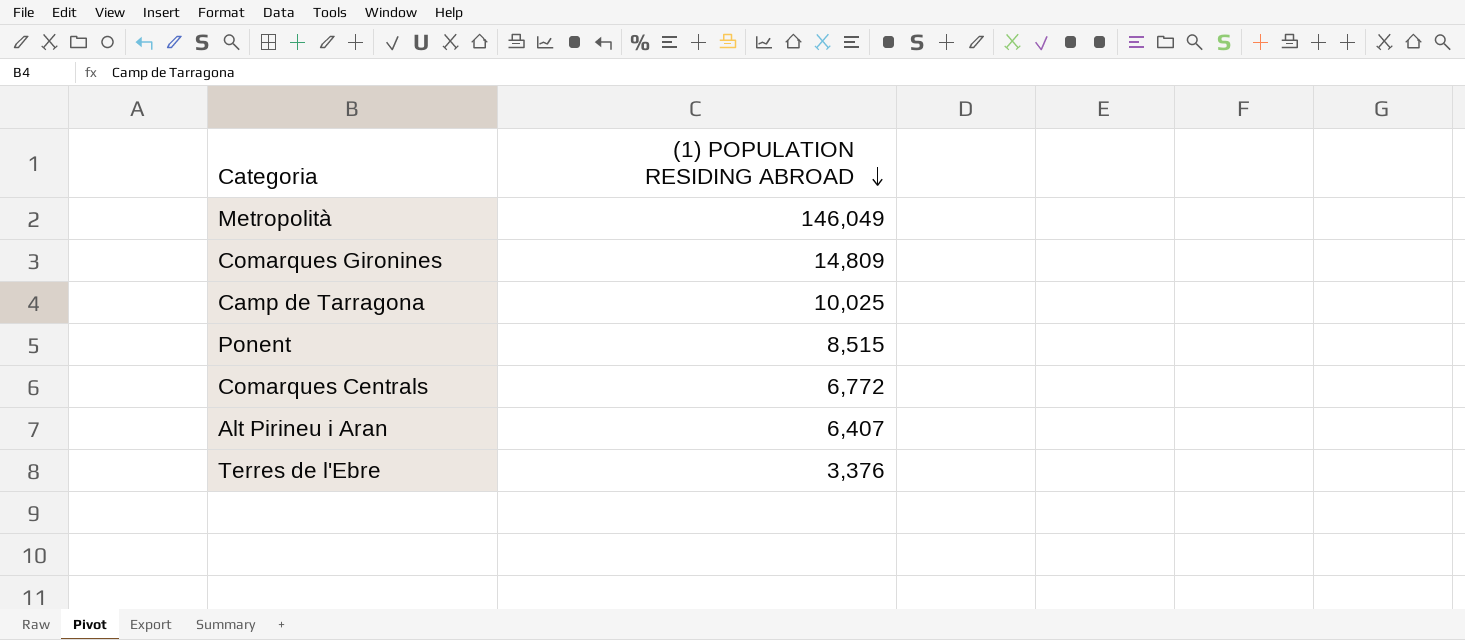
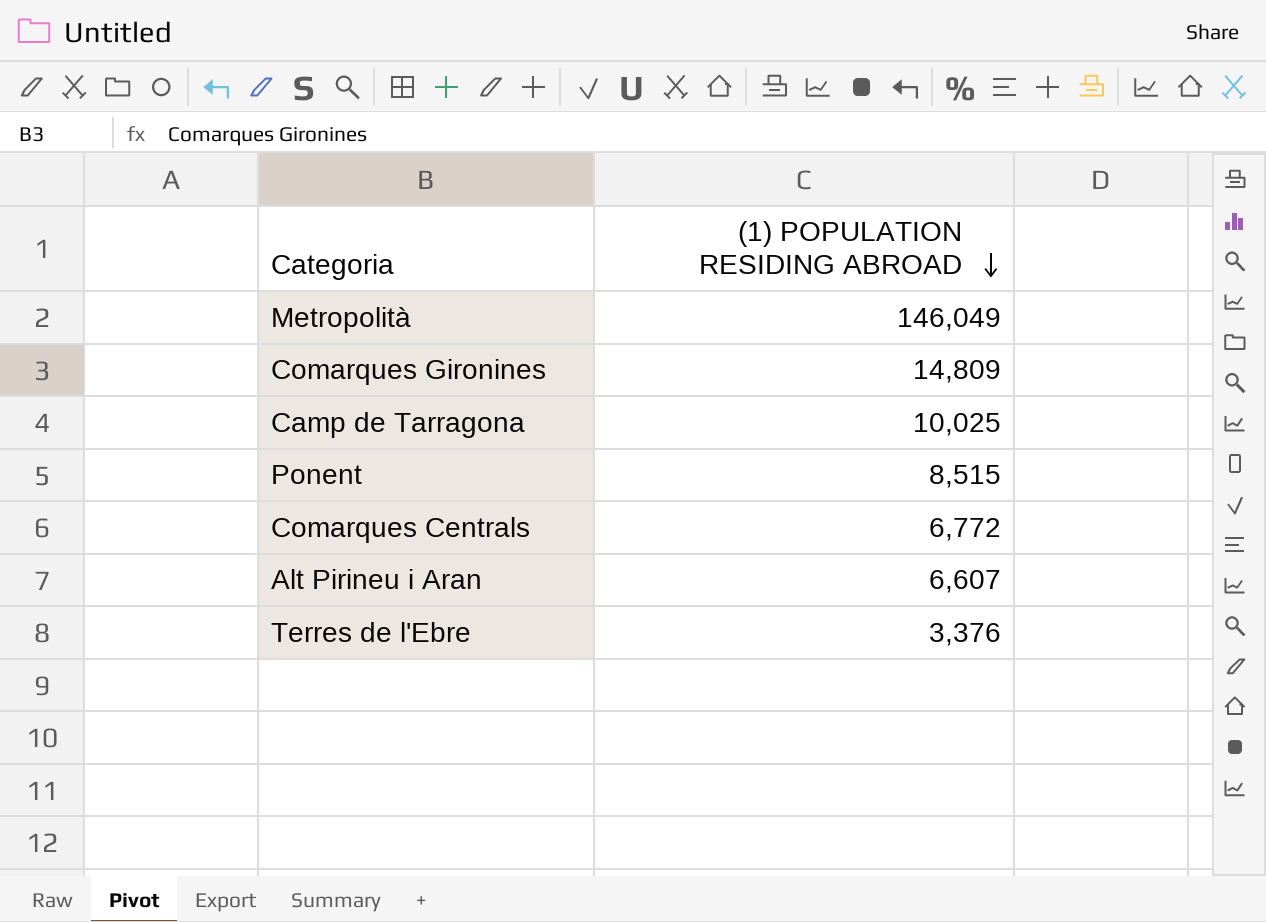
Alt Pirineu i Aran | (1) POPULATION RESIDING ABROAD: 6,407 -> 6,607

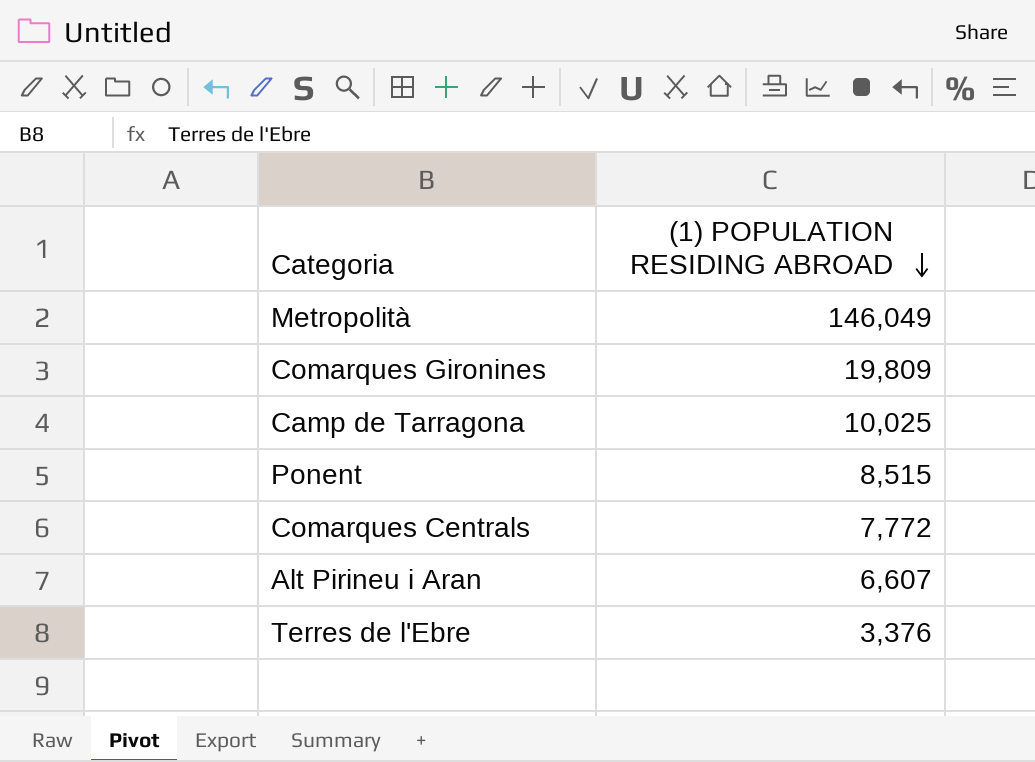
Comarques Gironines | (1) POPULATION RESIDING ABROAD: 14,809 -> 19,809
Comarques Centrals | (1) POPULATION RESIDING ABROAD: 6,772 -> 7,772

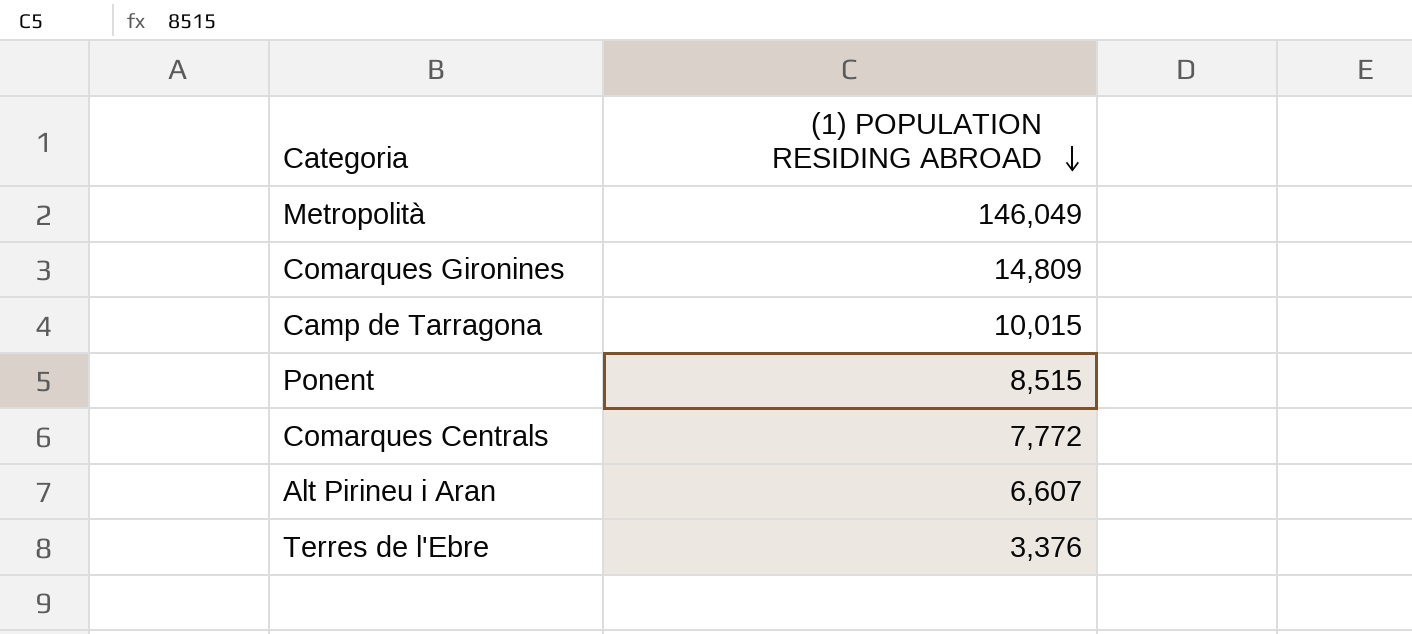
Comarques Gironines | (1) POPULATION RESIDING ABROAD: 19,809 -> 14,809
Camp de Tarragona | (1) POPULATION RESIDING ABROAD: 10,025 -> 10,015

